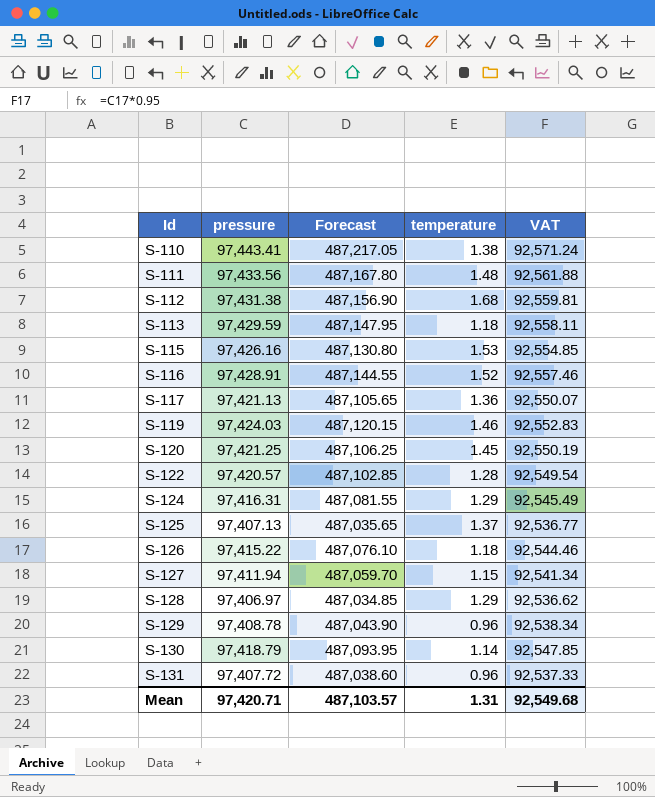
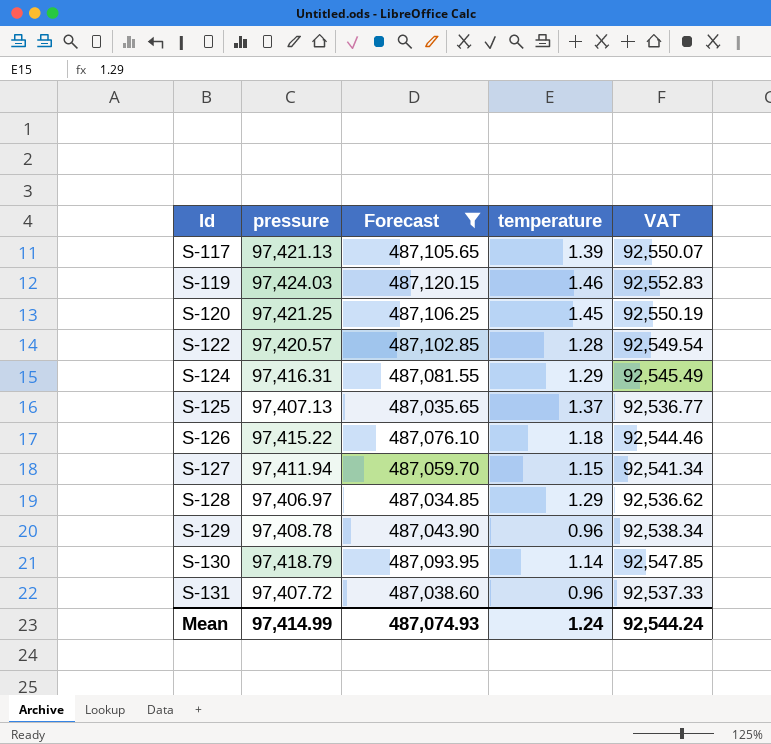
filter: none -> Forecast <= 487,120.15
S-117 | temperature: 1.36 -> 1.39
Mean | pressure: 97,420.71 -> 97,414.99
Mean | Forecast: 487,103.57 -> 487,074.93
Mean | temperature: 1.31 -> 1.24
Mean | VAT: 92,549.68 -> 92,544.24

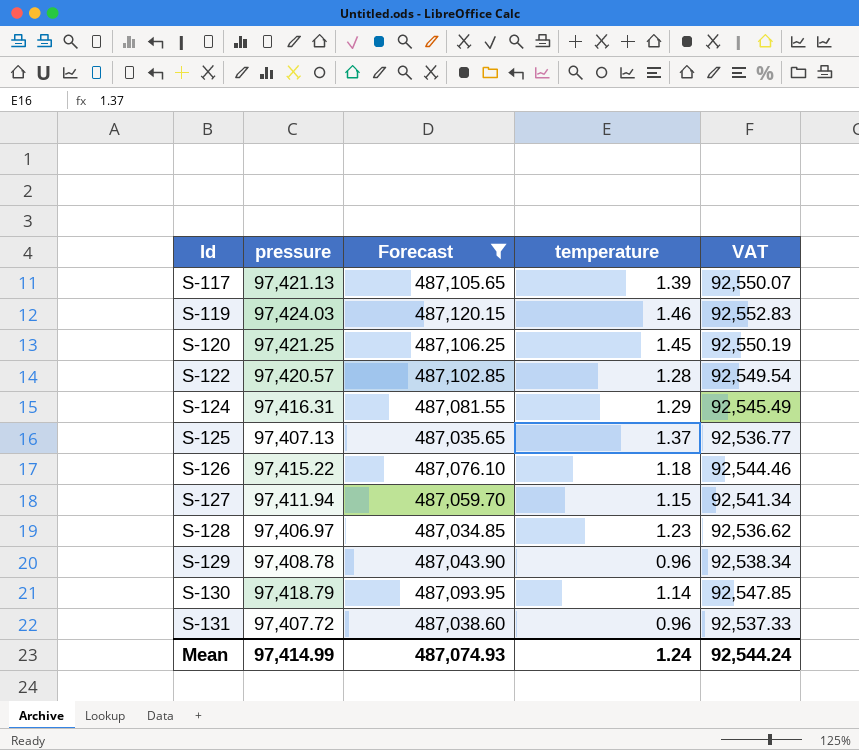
S-128 | temperature: 1.29 -> 1.23

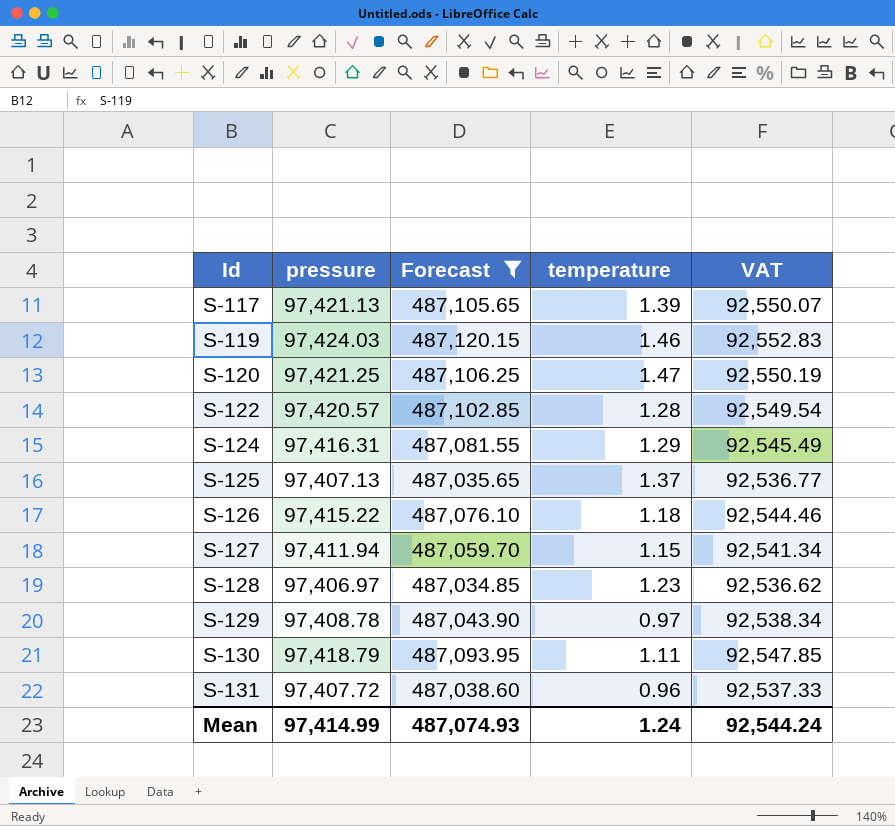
S-120 | temperature: 1.45 -> 1.47
S-129 | temperature: 0.96 -> 0.97
S-130 | temperature: 1.14 -> 1.11

